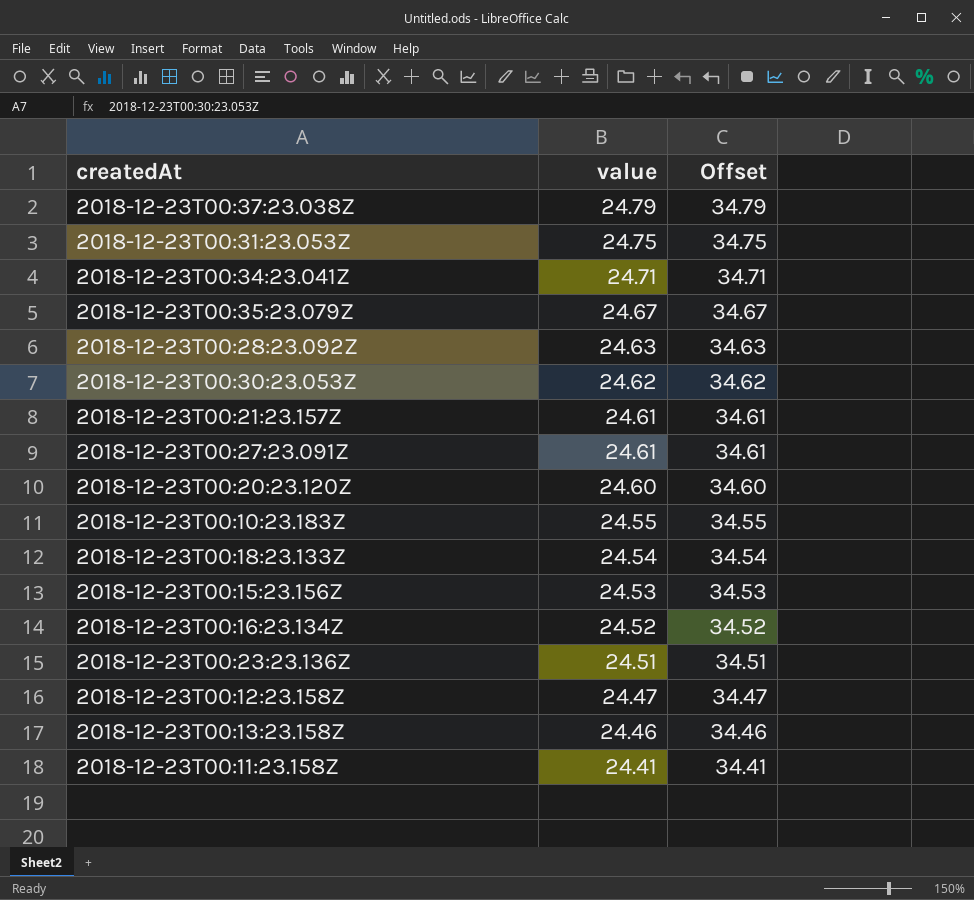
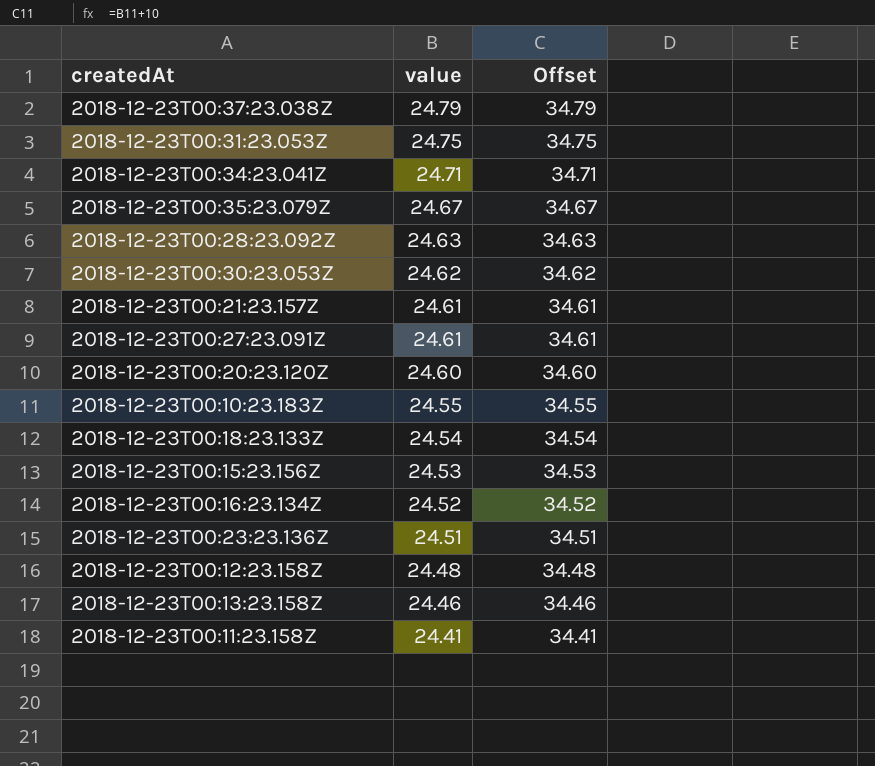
2018-12-23T00:12:23.158Z | value: 24.47 -> 24.48
2018-12-23T00:12:23.158Z | Offset: 34.47 -> 34.48

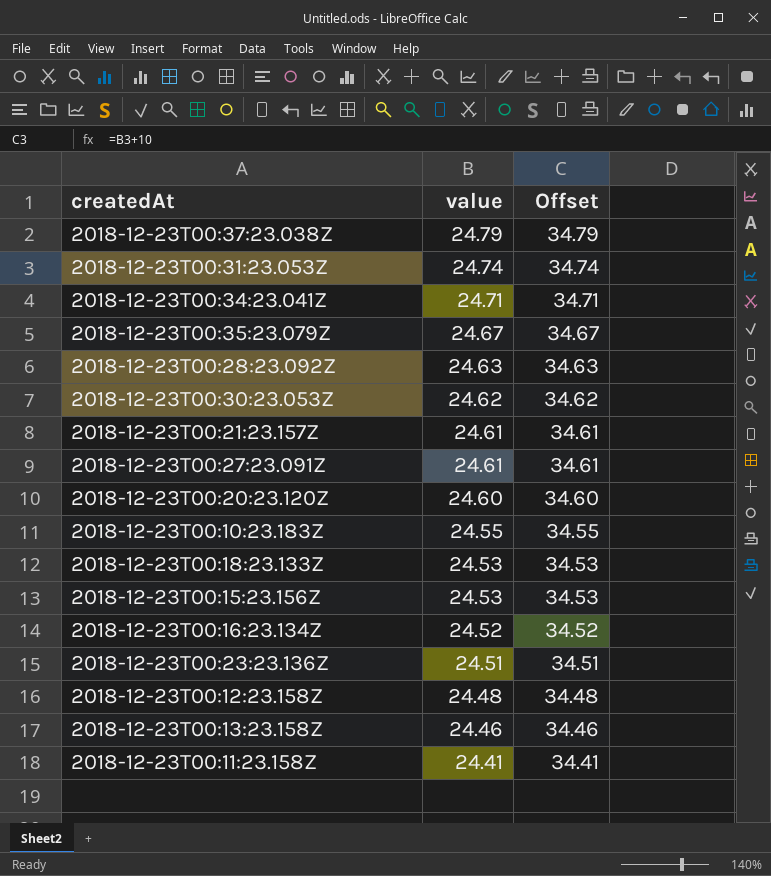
2018-12-23T00:31:23.053Z | value: 24.75 -> 24.74
2018-12-23T00:31:23.053Z | Offset: 34.75 -> 34.74
2018-12-23T00:18:23.133Z | value: 24.54 -> 24.53
2018-12-23T00:18:23.133Z | Offset: 34.54 -> 34.53

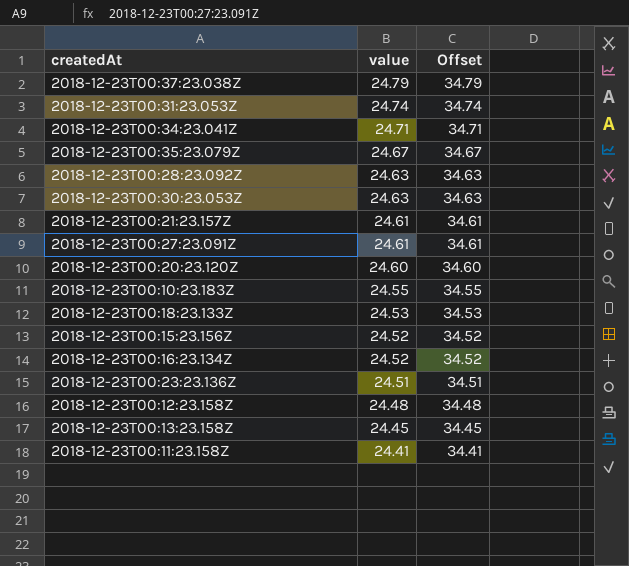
2018-12-23T00:30:23.053Z | value: 24.62 -> 24.63
2018-12-23T00:30:23.053Z | Offset: 34.62 -> 34.63
2018-12-23T00:15:23.156Z | value: 24.53 -> 24.52
2018-12-23T00:15:23.156Z | Offset: 34.53 -> 34.52
2018-12-23T00:13:23.158Z | value: 24.46 -> 24.45
2018-12-23T00:13:23.158Z | Offset: 34.46 -> 34.45

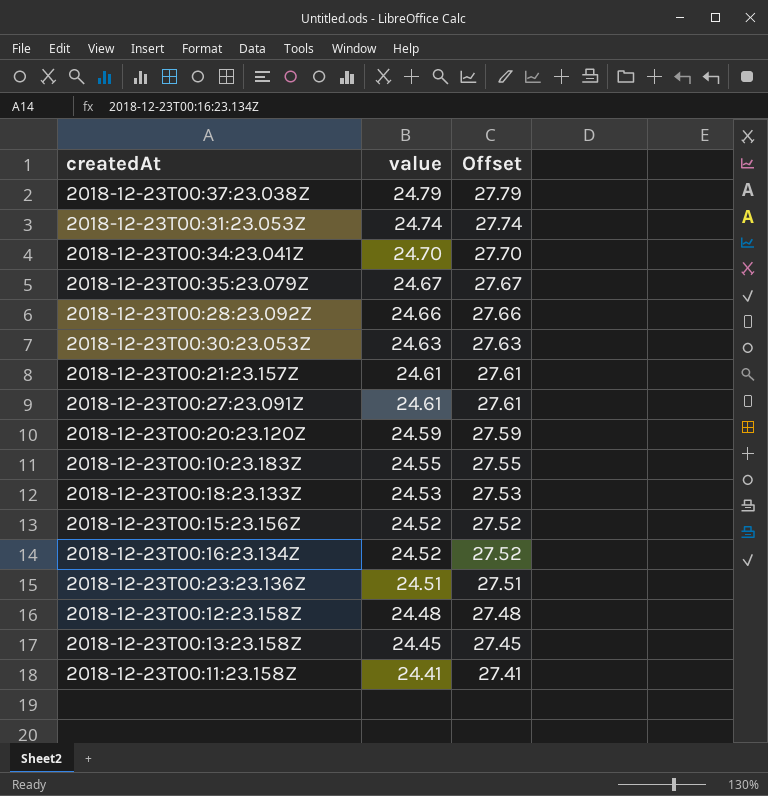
column Offset | formula: [value] + 10 -> [value] + 3
2018-12-23T00:34:23.041Z | value: 24.71 -> 24.70
2018-12-23T00:28:23.092Z | value: 24.63 -> 24.66
2018-12-23T00:20:23.120Z | value: 24.60 -> 24.59

